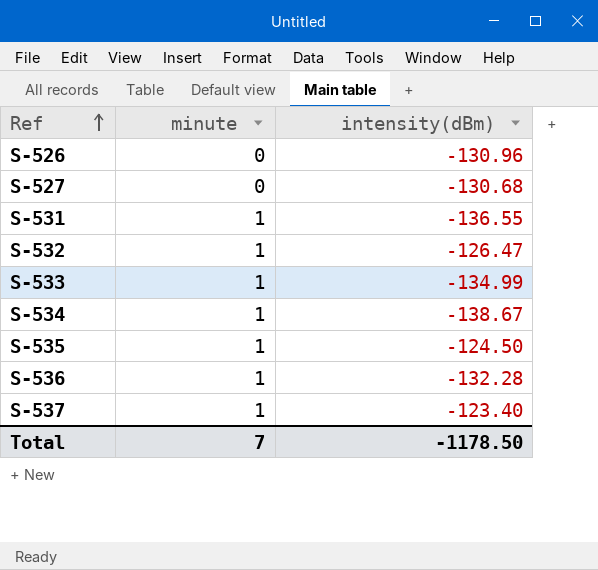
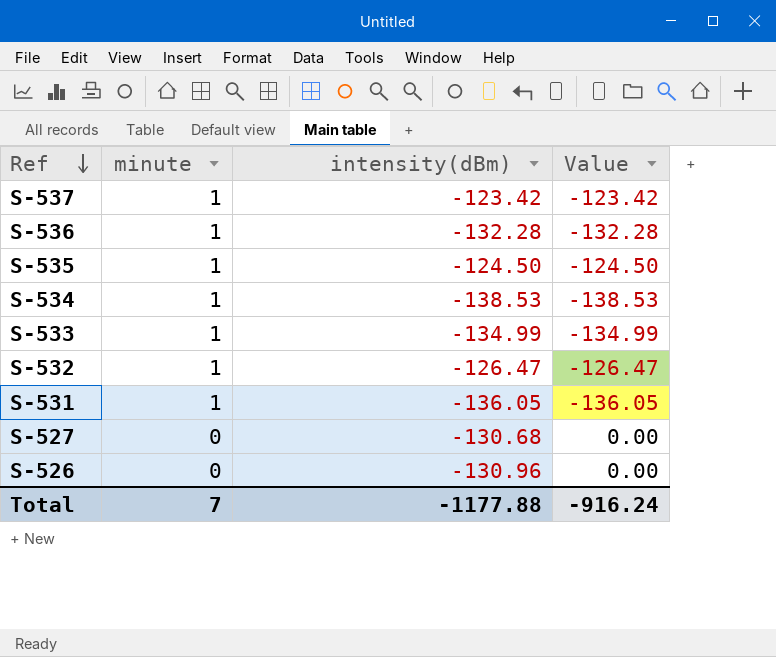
row order: Ref ascending -> Ref descending
column Value | formula: none -> [minute] * [intensity(dBm)]
S-537 | intensity(dBm): -123.40 -> -123.42
S-534 | intensity(dBm): -138.67 -> -138.53
S-531 | intensity(dBm): -136.55 -> -136.05
Total | intensity(dBm): -1178.50 -> -1177.88

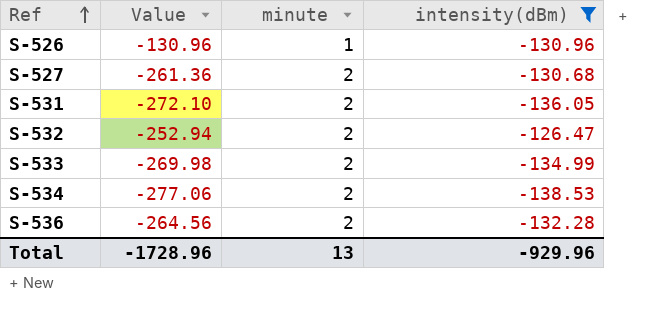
filter: none -> intensity(dBm) <= -126.47
row order: Ref descending -> Ref ascending
column Value | position: 4 -> 2
S-526 | Value: 0.00 -> -130.96
S-526 | minute: 0 -> 1
S-527 | Value: 0.00 -> -261.36
S-527 | minute: 0 -> 2
S-531 | Value: -136.05 -> -272.10
S-531 | minute: 1 -> 2
S-532 | Value: -126.47 -> -252.94
S-532 | minute: 1 -> 2
S-533 | Value: -134.99 -> -269.98
S-533 | minute: 1 -> 2
S-534 | Value: -138.53 -> -277.06
S-534 | minute: 1 -> 2
S-536 | Value: -132.28 -> -264.56
S-536 | minute: 1 -> 2
Total | Value: -916.24 -> -1728.96
Total | minute: 7 -> 13
Total | intensity(dBm): -1177.88 -> -929.96

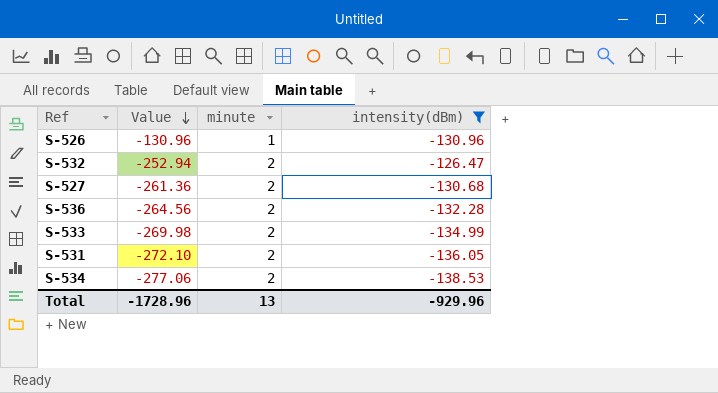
row order: Ref ascending -> Value descending

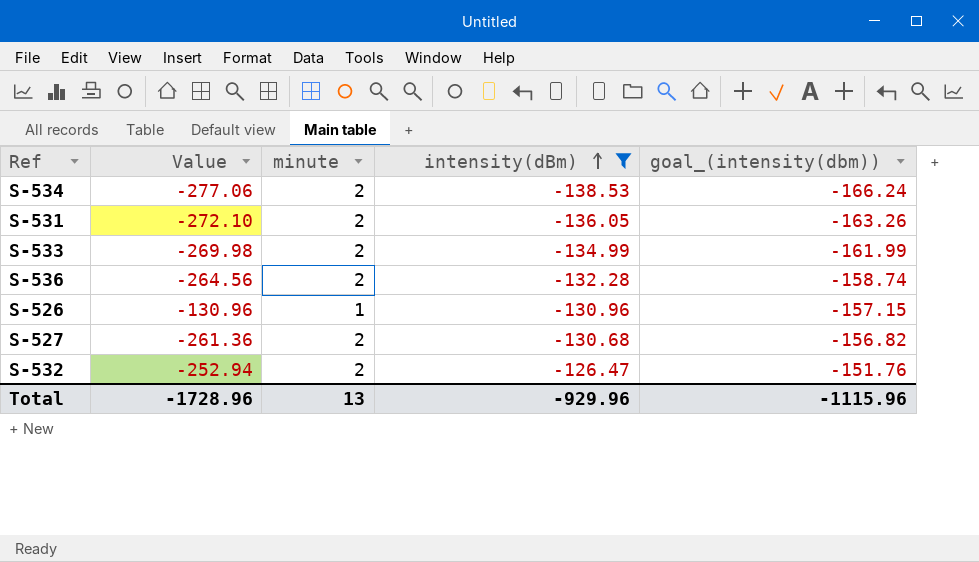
row order: Value descending -> intensity(dBm) ascending
column goal_(intensity(dbm)) | formula: none -> [intensity(dBm)] * 1.2

